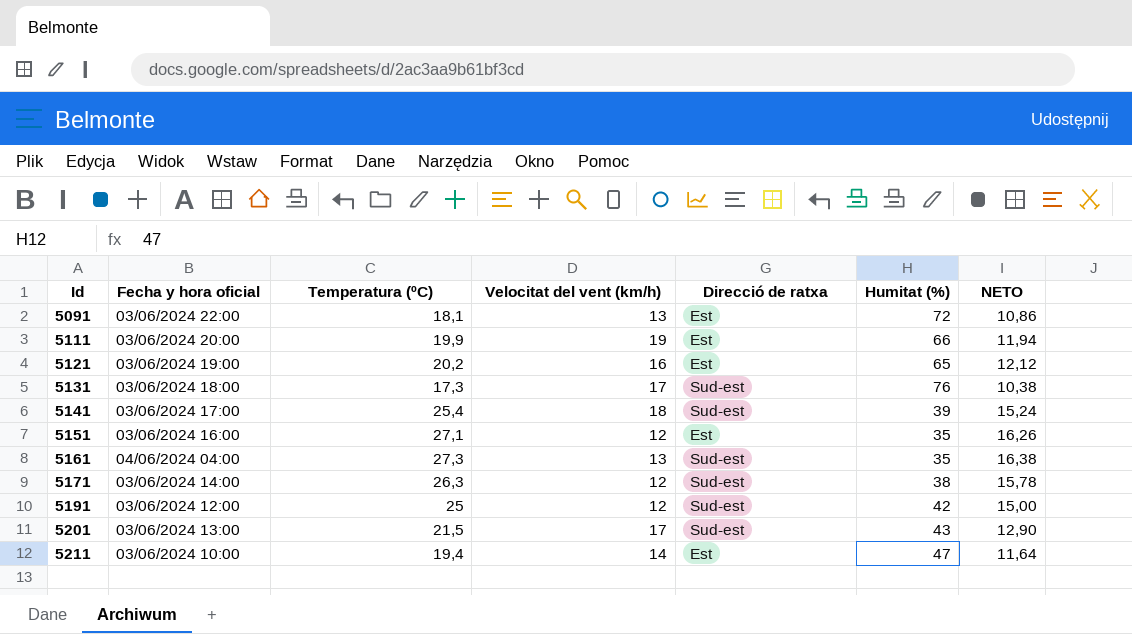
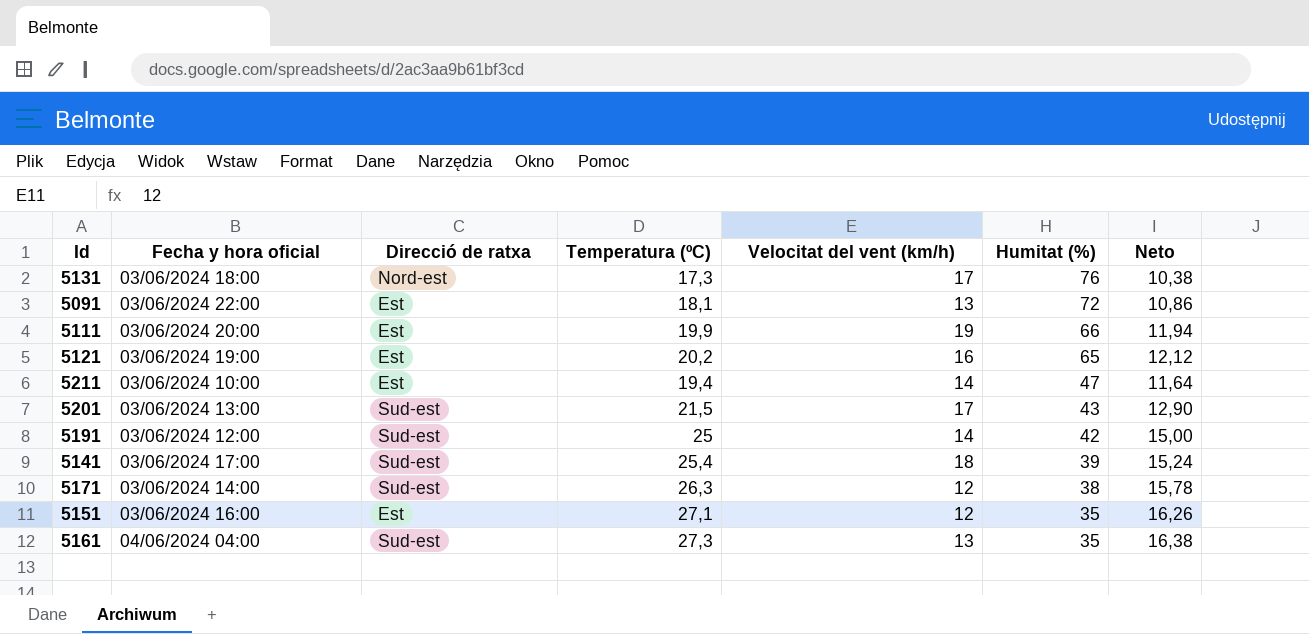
row order: Id ascending -> Humitat (%) descending
column Direcció de ratxa | position: 5 -> 3
column name: NETO -> Neto
5131 | Direcció de ratxa: Sud-est -> Nord-est
5191 | Velocitat del vent (km/h): 12 -> 14

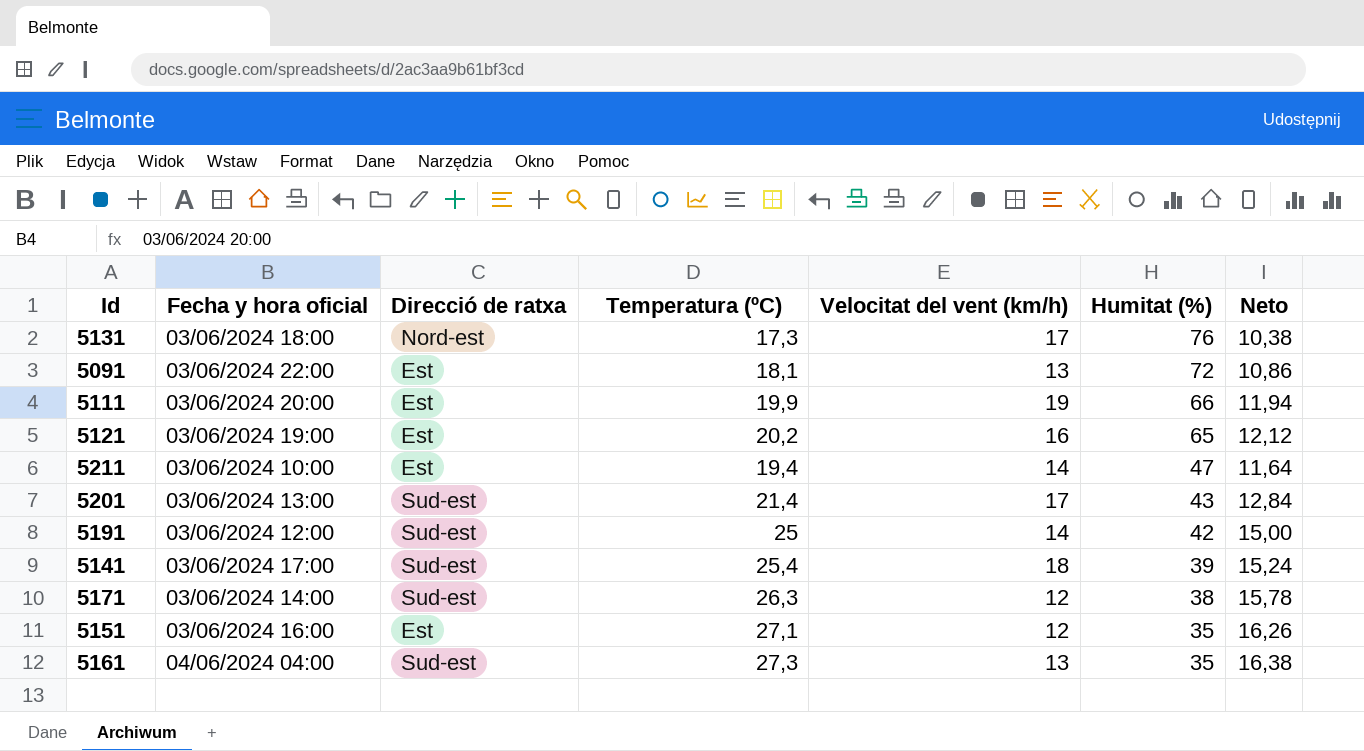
5201 | Temperatura (ºC): 21,5 -> 21,4
5201 | Neto: 12,90 -> 12,84

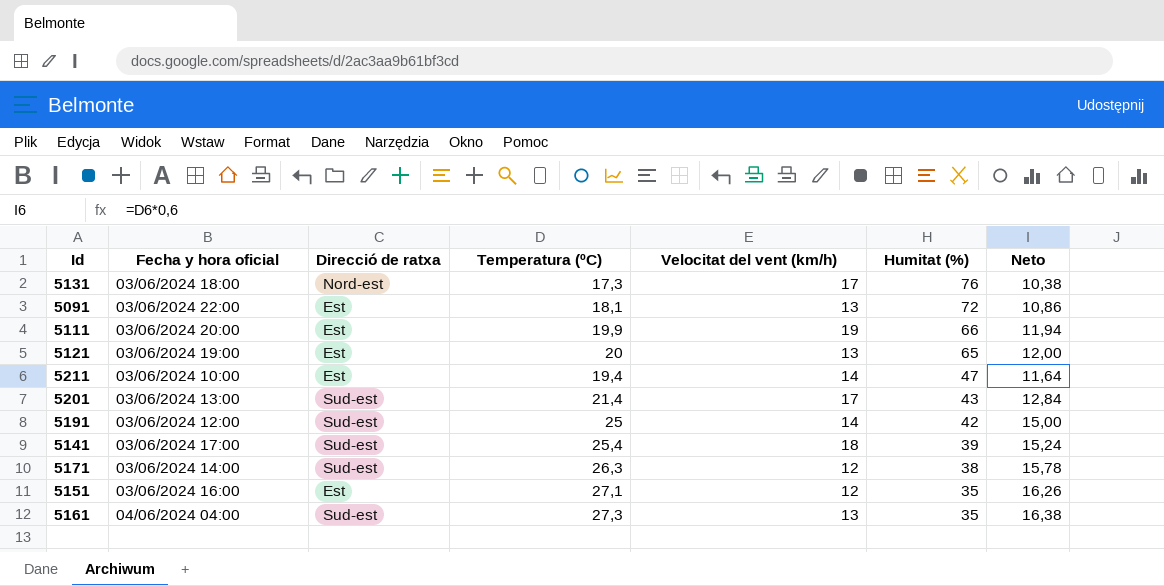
5121 | Temperatura (ºC): 20,2 -> 20
5121 | Velocitat del vent (km/h): 16 -> 13
5121 | Neto: 12,12 -> 12,00

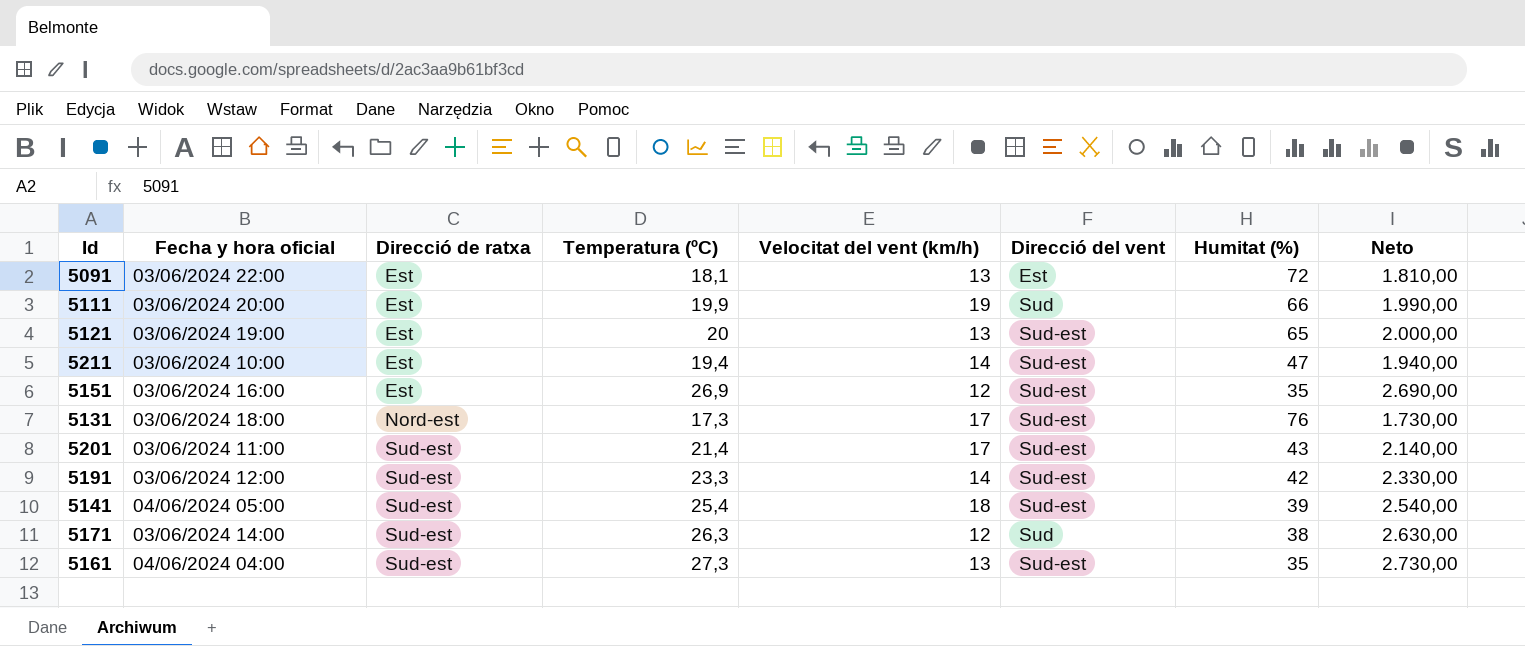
row order: Humitat (%) descending -> Direcció de ratxa ascending
column Direcció del vent | position: none -> 6
column Neto | formula: [Temperatura (ºC)] * 0,6 -> [Temperatura (ºC)] * 100
5151 | Temperatura (ºC): 27,1 -> 26,9
5201 | Fecha y hora oficial: 03/06/2024 13:00 -> 03/06/2024 11:00
5191 | Temperatura (ºC): 25 -> 23,3
5141 | Fecha y hora oficial: 03/06/2024 17:00 -> 04/06/2024 05:00

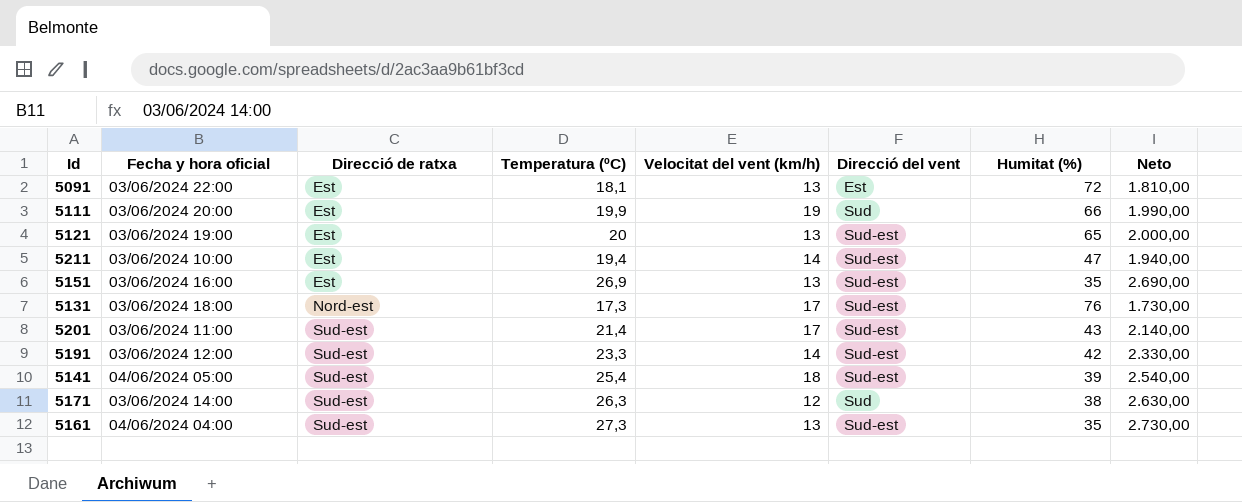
5151 | Velocitat del vent (km/h): 12 -> 13

